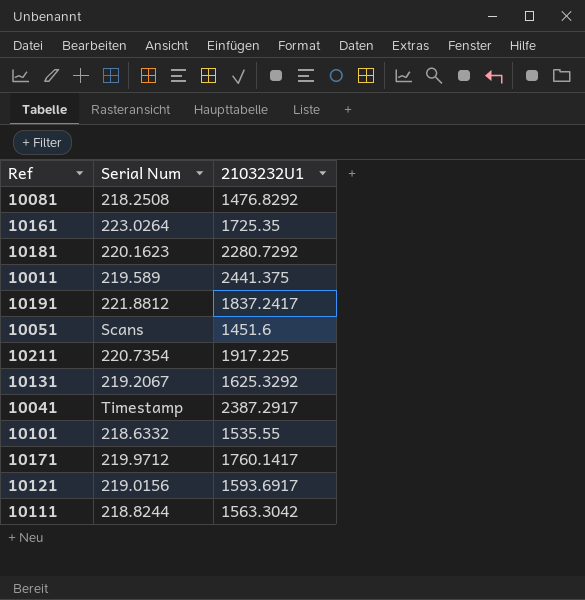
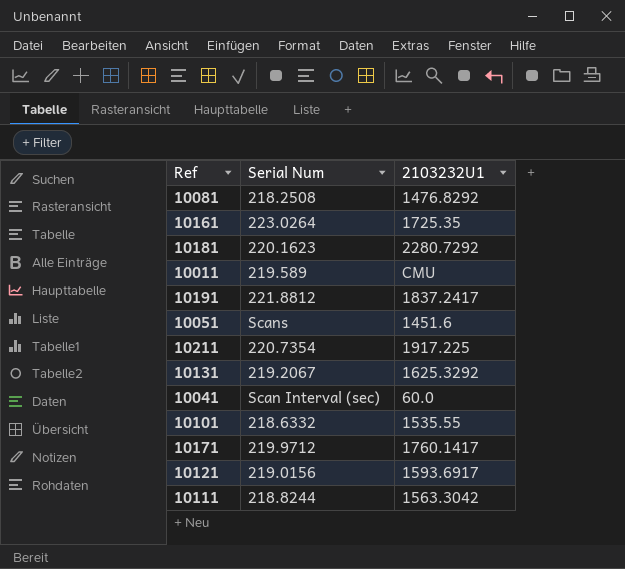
10011 | 2103232U1: 2441.375 -> CMU
10041 | Serial Num: Timestamp -> Scan Interval (sec)
10041 | 2103232U1: 2387.2917 -> 60.0

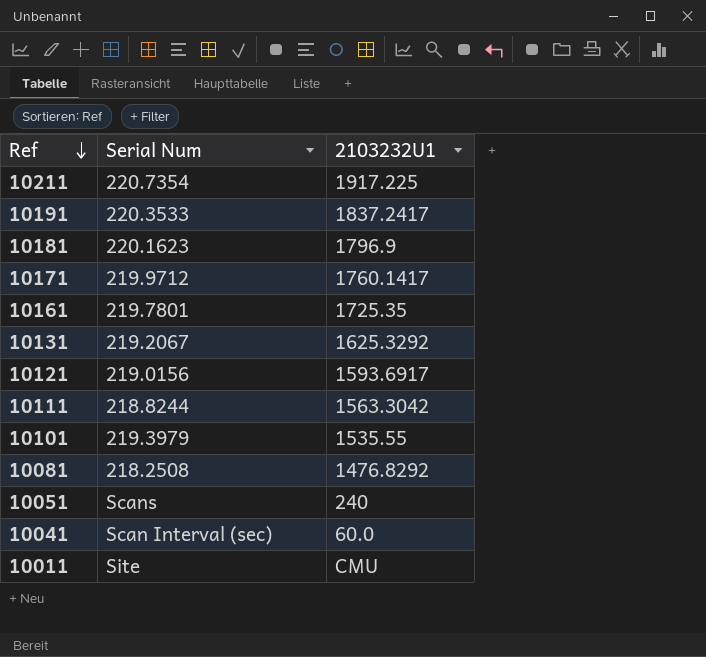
row order: none -> Ref descending
10191 | Serial Num: 221.8812 -> 220.3533
10181 | 2103232U1: 2280.7292 -> 1796.9
10161 | Serial Num: 223.0264 -> 219.7801
10101 | Serial Num: 218.6332 -> 219.3979
10051 | 2103232U1: 1451.6 -> 240
10011 | Serial Num: 219.589 -> Site

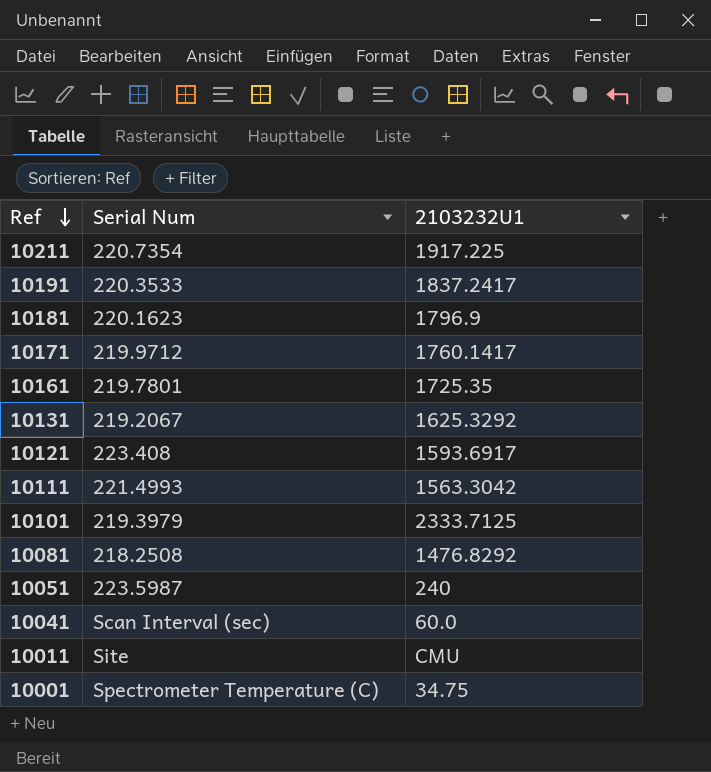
10121 | Serial Num: 219.0156 -> 223.408
10111 | Serial Num: 218.8244 -> 221.4993
10101 | 2103232U1: 1535.55 -> 2333.7125
10051 | Serial Num: Scans -> 223.5987
row 10001: none -> Spectrometer Temperature (C) | 34.75

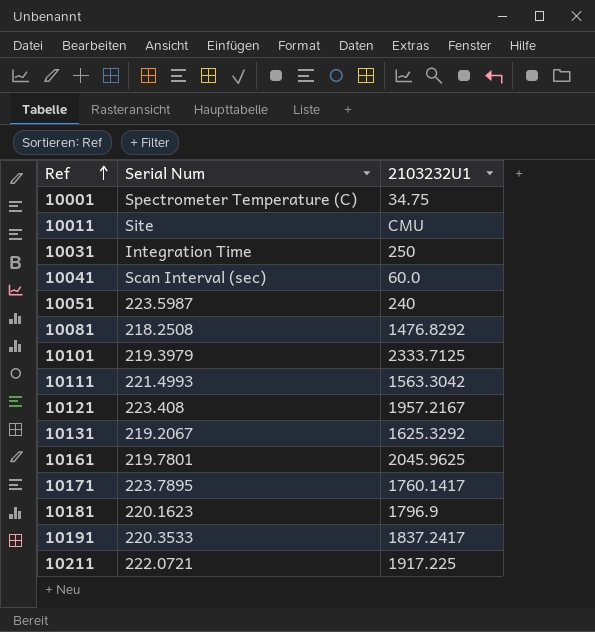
row order: Ref descending -> Ref ascending
row 10031: none -> Integration Time | 250
10121 | 2103232U1: 1593.6917 -> 1957.2167
10161 | 2103232U1: 1725.35 -> 2045.9625
10171 | Serial Num: 219.9712 -> 223.7895
10211 | Serial Num: 220.7354 -> 222.0721

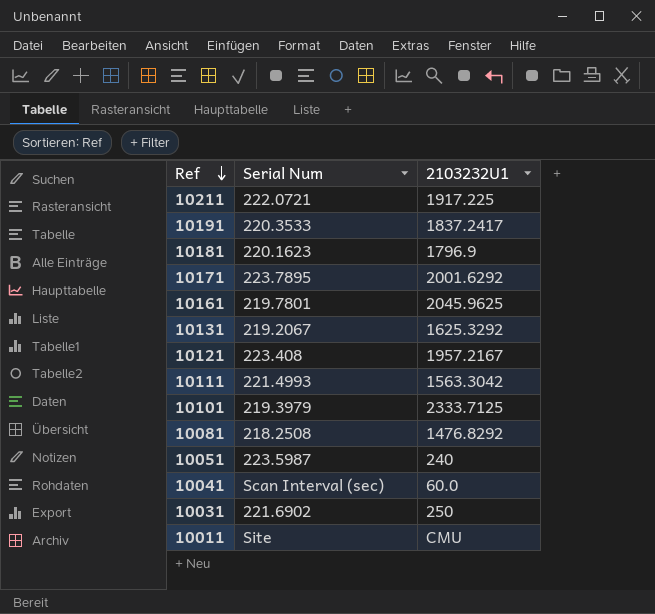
row order: Ref ascending -> Ref descending
row 10001: Spectrometer Temperature (C) | 34.75 -> none
10171 | 2103232U1: 1760.1417 -> 2001.6292
10031 | Serial Num: Integration Time -> 221.6902

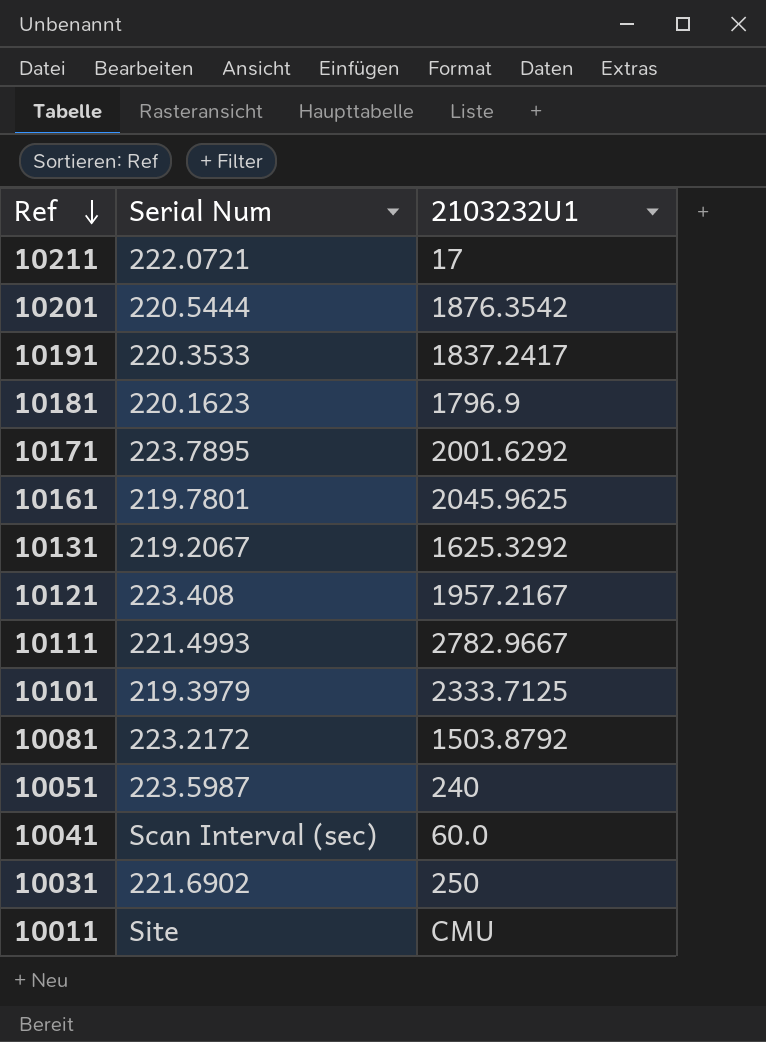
10211 | 2103232U1: 1917.225 -> 17
row 10201: none -> 220.5444 | 1876.3542
10111 | 2103232U1: 1563.3042 -> 2782.9667
10081 | Serial Num: 218.2508 -> 223.2172
10081 | 2103232U1: 1476.8292 -> 1503.8792

